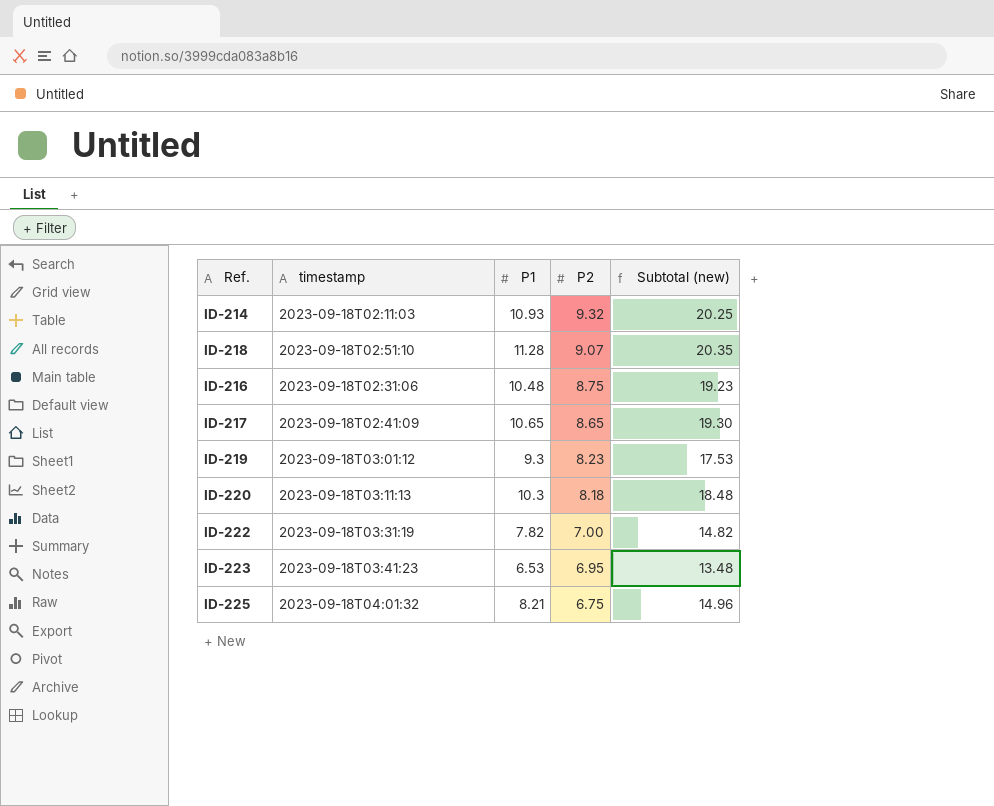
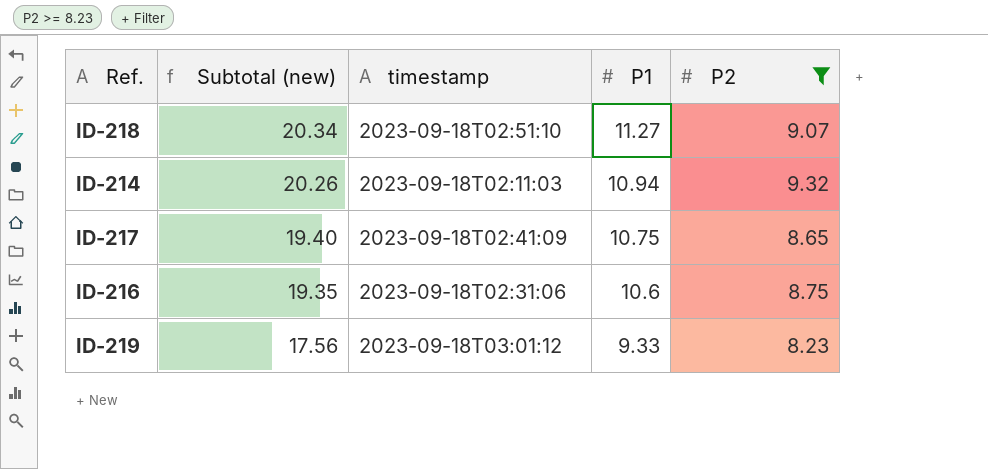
filter: none -> P2 >= 8.23
row order: P2 descending -> Subtotal (new) descending
column Subtotal (new) | position: 5 -> 2
ID-218 | Subtotal (new): 20.35 -> 20.34
ID-218 | P1: 11.28 -> 11.27
ID-214 | Subtotal (new): 20.25 -> 20.26
ID-214 | P1: 10.93 -> 10.94
ID-217 | Subtotal (new): 19.30 -> 19.40
ID-217 | P1: 10.65 -> 10.75
ID-216 | Subtotal (new): 19.23 -> 19.35
ID-216 | P1: 10.48 -> 10.6
ID-219 | Subtotal (new): 17.53 -> 17.56
ID-219 | P1: 9.3 -> 9.33

